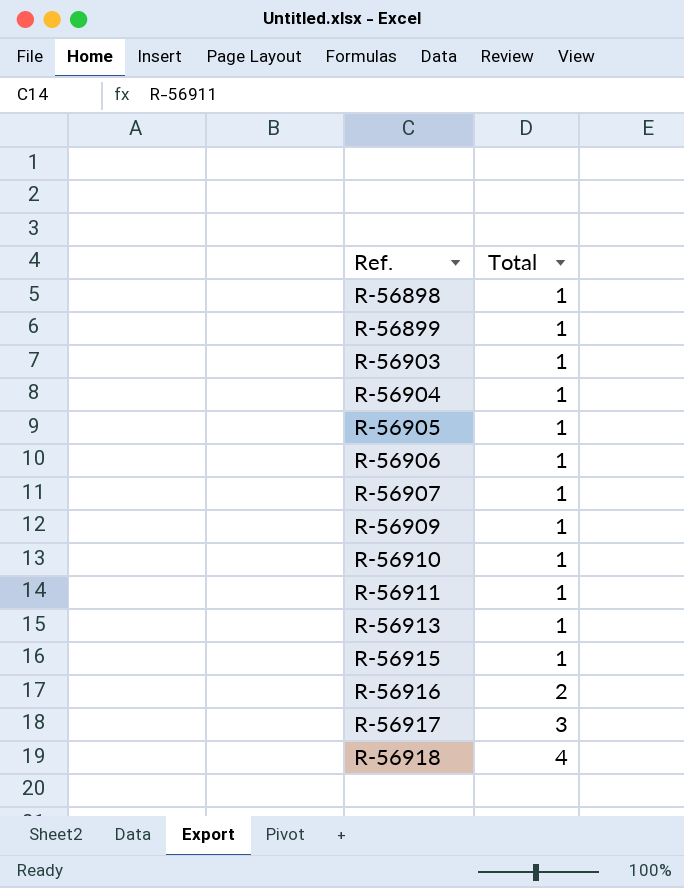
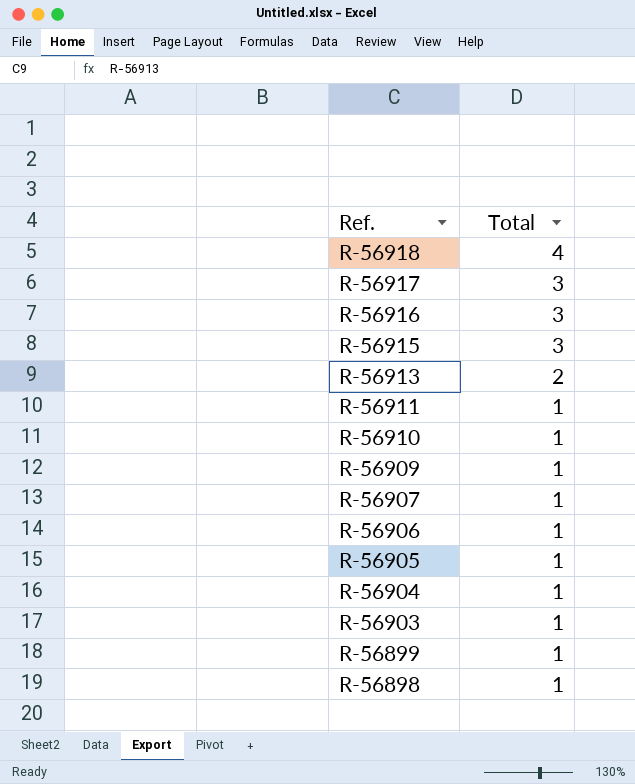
row order: Ref. ascending -> Ref. descending
R-56916 | Total: 2 -> 3
R-56915 | Total: 1 -> 3
R-56913 | Total: 1 -> 2

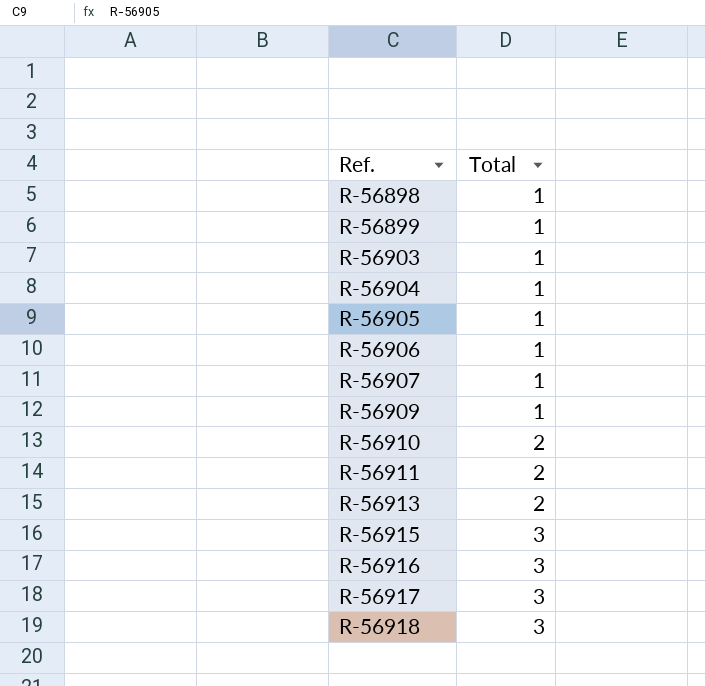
row order: Ref. descending -> Ref. ascending
R-56910 | Total: 1 -> 2
R-56911 | Total: 1 -> 2
R-56918 | Total: 4 -> 3

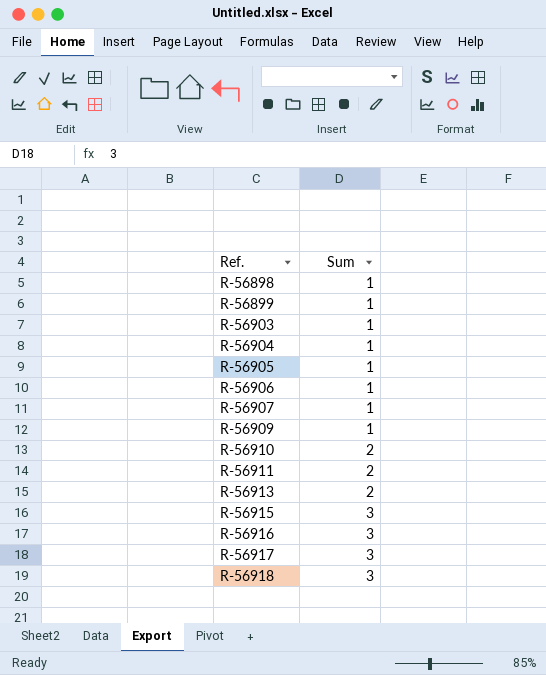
column name: Total -> Sum

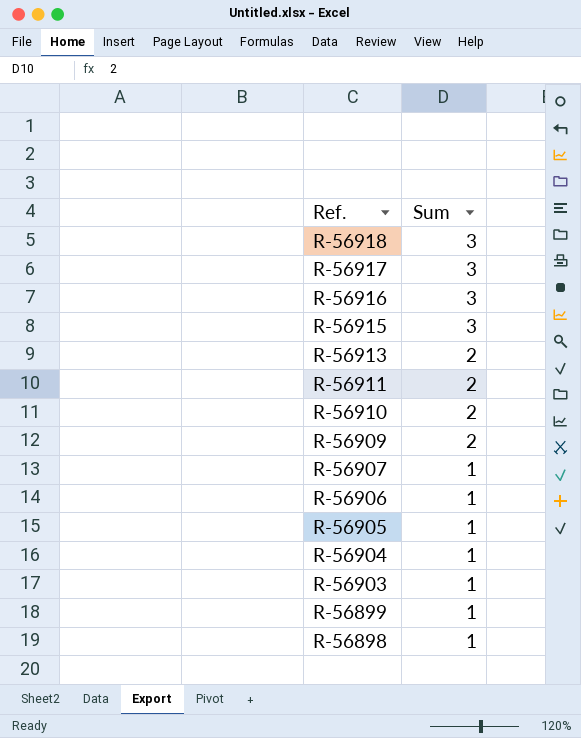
row order: Ref. ascending -> Ref. descending
R-56909 | Sum: 1 -> 2

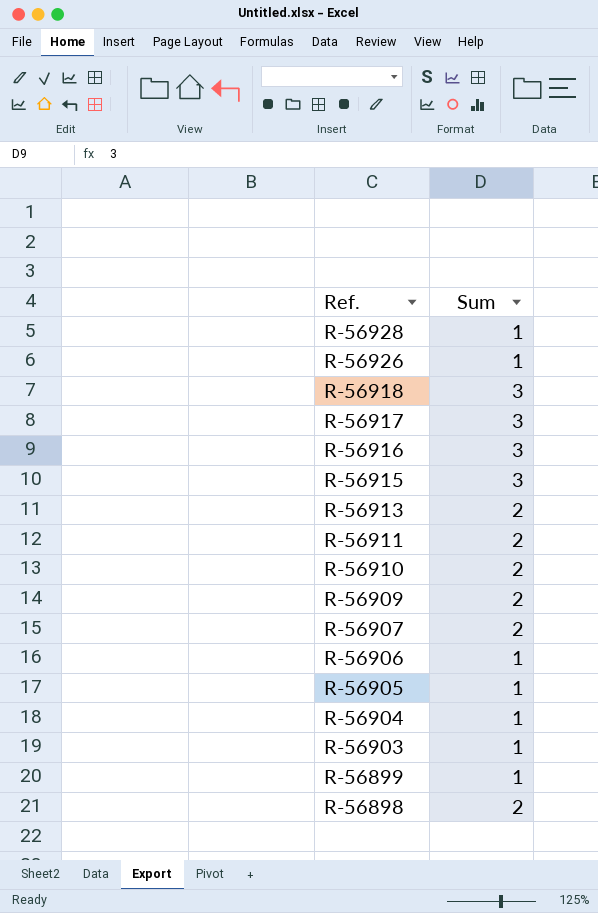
row R-56928: none -> 1
row R-56926: none -> 1
R-56907 | Sum: 1 -> 2
R-56898 | Sum: 1 -> 2

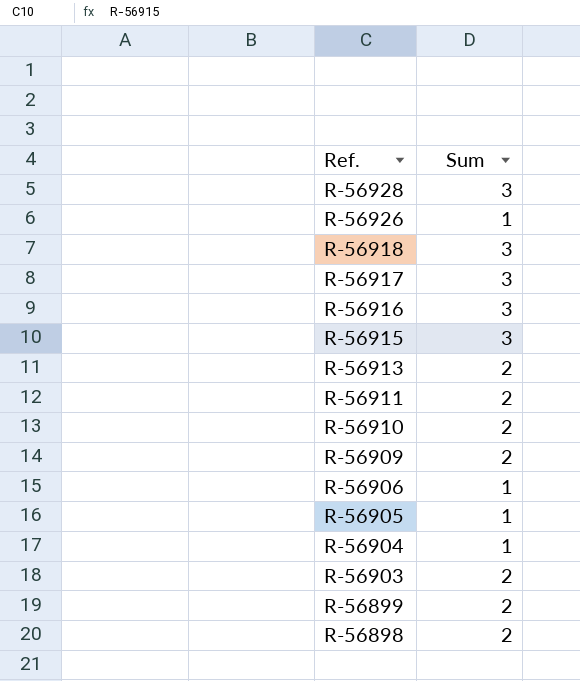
row R-56907: 2 -> none
R-56928 | Sum: 1 -> 3
R-56903 | Sum: 1 -> 2
R-56899 | Sum: 1 -> 2

